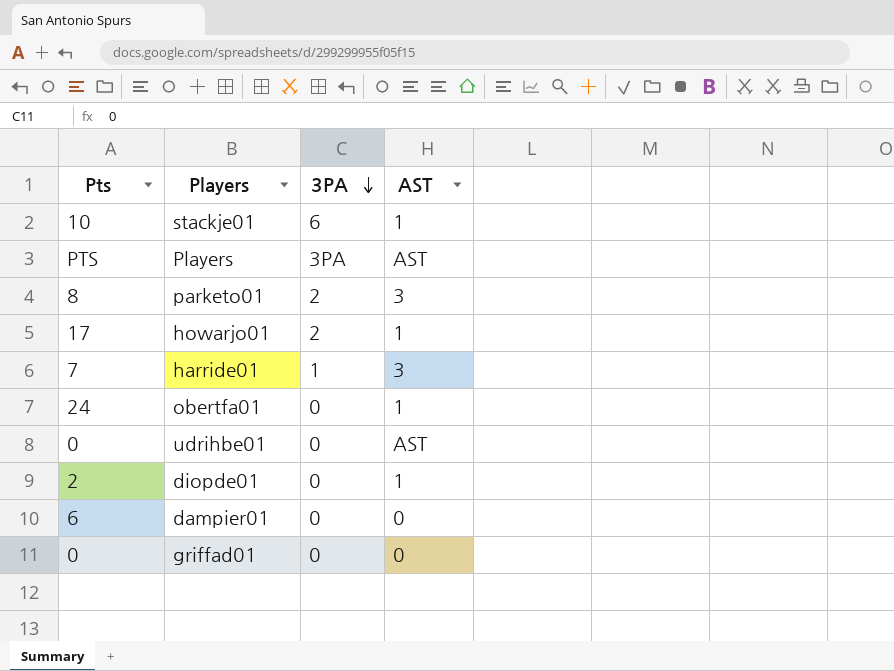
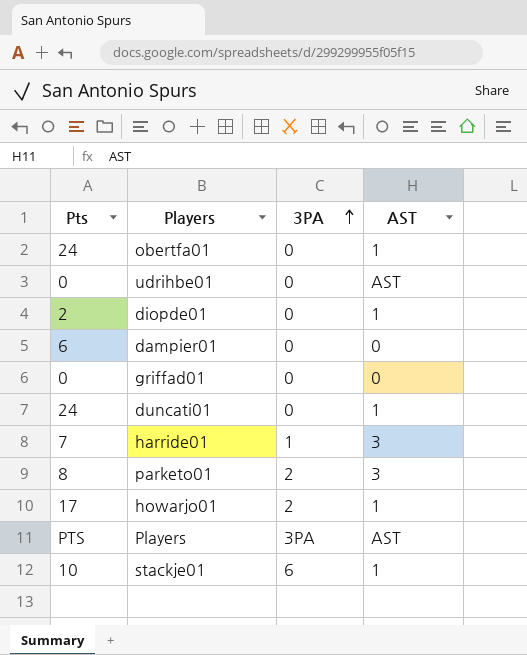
row order: 3PA descending -> 3PA ascending
row duncati01: none -> 24 | 0 | 1

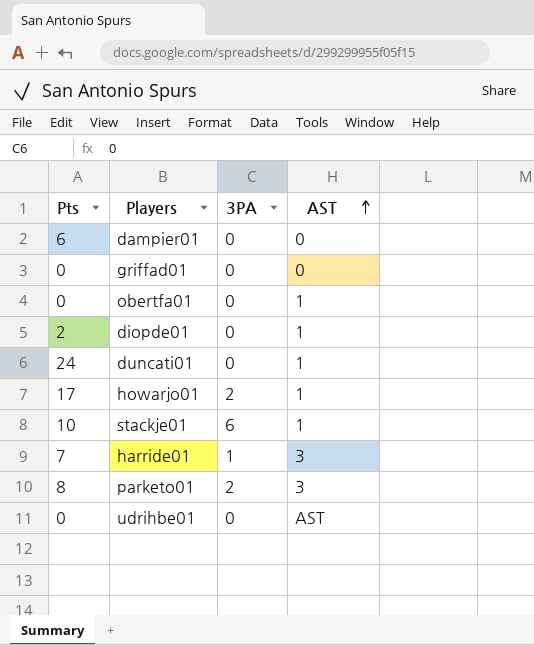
row order: 3PA ascending -> AST ascending
row Players: PTS | 3PA | AST -> none
obertfa01 | Pts: 24 -> 0

